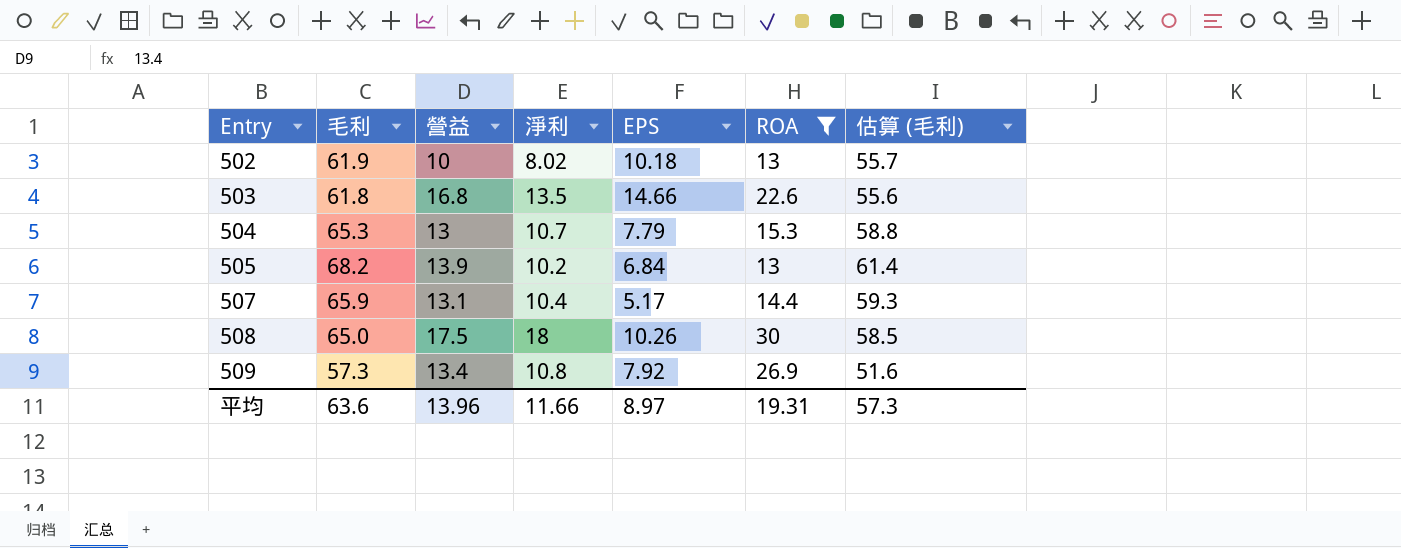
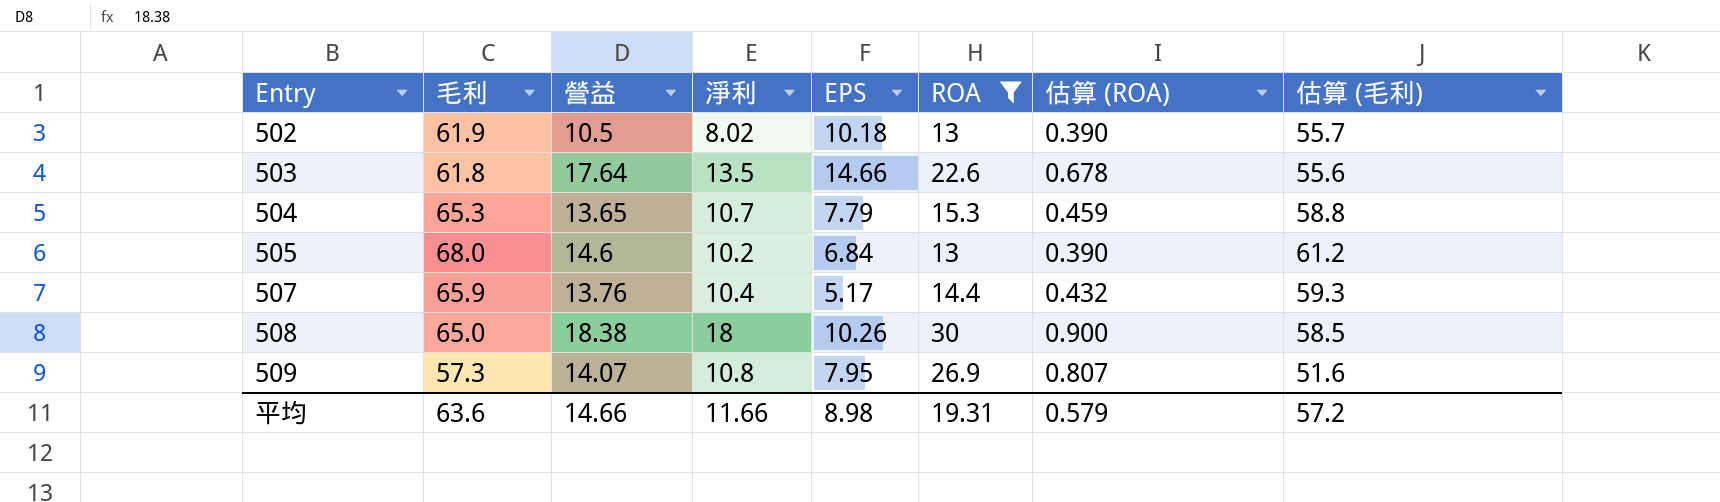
column 估算 (ROA) | formula: none -> [ROA] * 0.03
502 | 營益: 10 -> 10.5
503 | 營益: 16.8 -> 17.64
504 | 營益: 13 -> 13.65
505 | 毛利: 68.2 -> 68.0
505 | 營益: 13.9 -> 14.6
505 | 估算 (毛利): 61.4 -> 61.2
507 | 營益: 13.1 -> 13.76
508 | 營益: 17.5 -> 18.38
509 | 營益: 13.4 -> 14.07
509 | EPS: 7.92 -> 7.95
平均 | 營益: 13.96 -> 14.66
平均 | EPS: 8.97 -> 8.98
平均 | 估算 (毛利): 57.3 -> 57.2

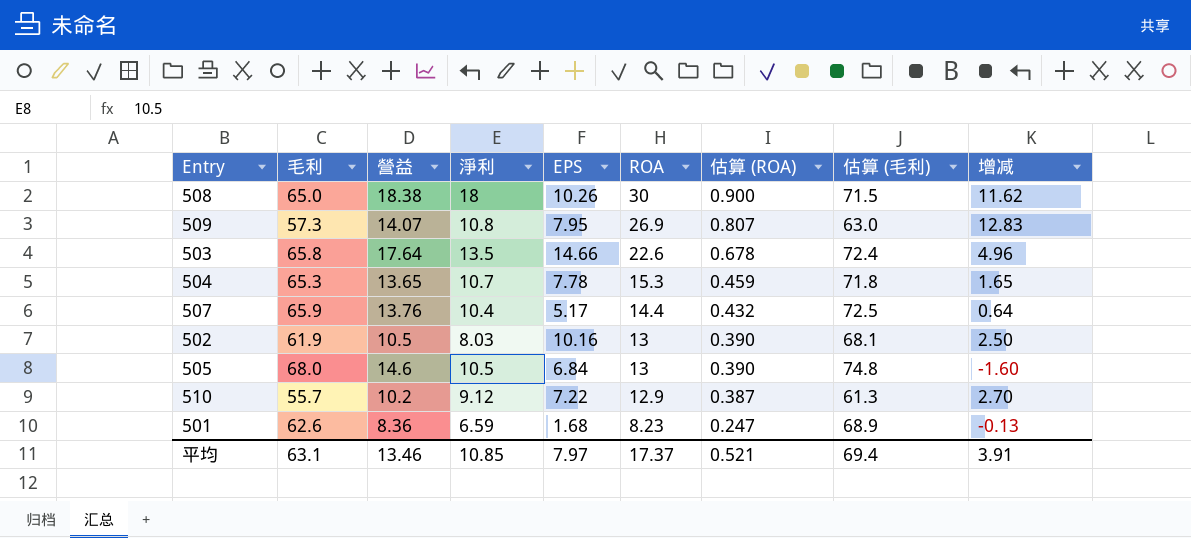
filter: ROA >= 13 -> none
row order: Entry ascending -> ROA descending
column 估算 (毛利) | formula: [毛利] * 0.9 -> [毛利] * 1.1
column 增减 | formula: none -> [ROA] - [營益]
503 | 毛利: 61.8 -> 65.8
504 | EPS: 7.79 -> 7.78
502 | 淨利: 8.02 -> 8.03
502 | EPS: 10.18 -> 10.16
505 | 淨利: 10.2 -> 10.5
平均 | 毛利: 63.6 -> 63.1
平均 | 營益: 14.66 -> 13.46
平均 | 淨利: 11.66 -> 10.85
平均 | EPS: 8.98 -> 7.97
平均 | ROA: 19.31 -> 17.37
平均 | 估算 (ROA): 0.579 -> 0.521
平均 | 估算 (毛利): 57.2 -> 69.4

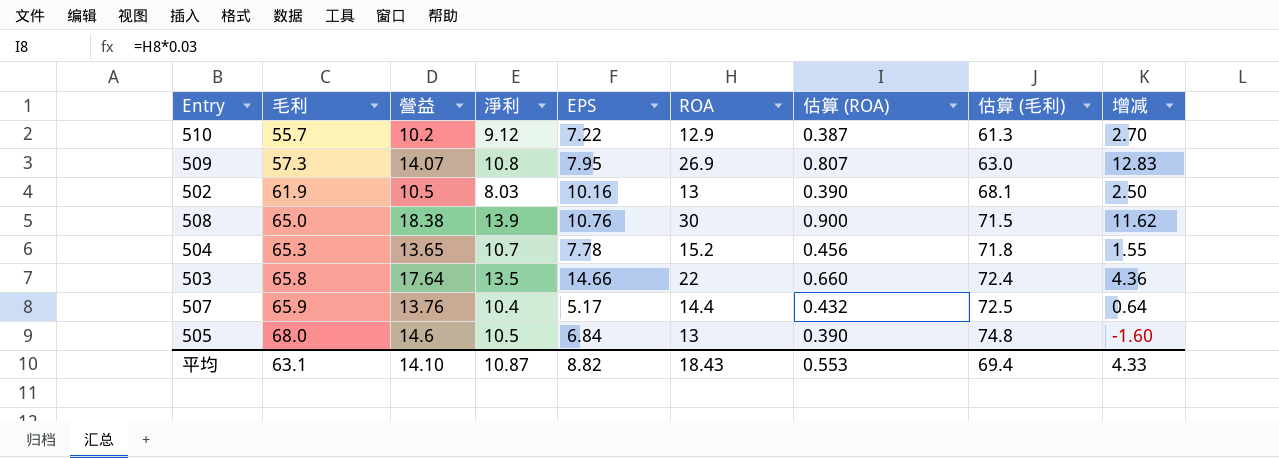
row order: ROA descending -> 毛利 ascending
row 501: 62.6 | 8.36 | 6.59 | 1.68 | 8.23 | 0.247 | 68.9 | -0.13 -> none
508 | 淨利: 18 -> 13.9
508 | EPS: 10.26 -> 10.76
504 | ROA: 15.3 -> 15.2
504 | 估算 (ROA): 0.459 -> 0.456
504 | 增减: 1.65 -> 1.55
503 | ROA: 22.6 -> 22
503 | 估算 (ROA): 0.678 -> 0.660
503 | 增减: 4.96 -> 4.36
平均 | 營益: 13.46 -> 14.10
平均 | 淨利: 10.85 -> 10.87
平均 | EPS: 7.97 -> 8.82
平均 | ROA: 17.37 -> 18.43
平均 | 估算 (ROA): 0.521 -> 0.553
平均 | 增减: 3.91 -> 4.33

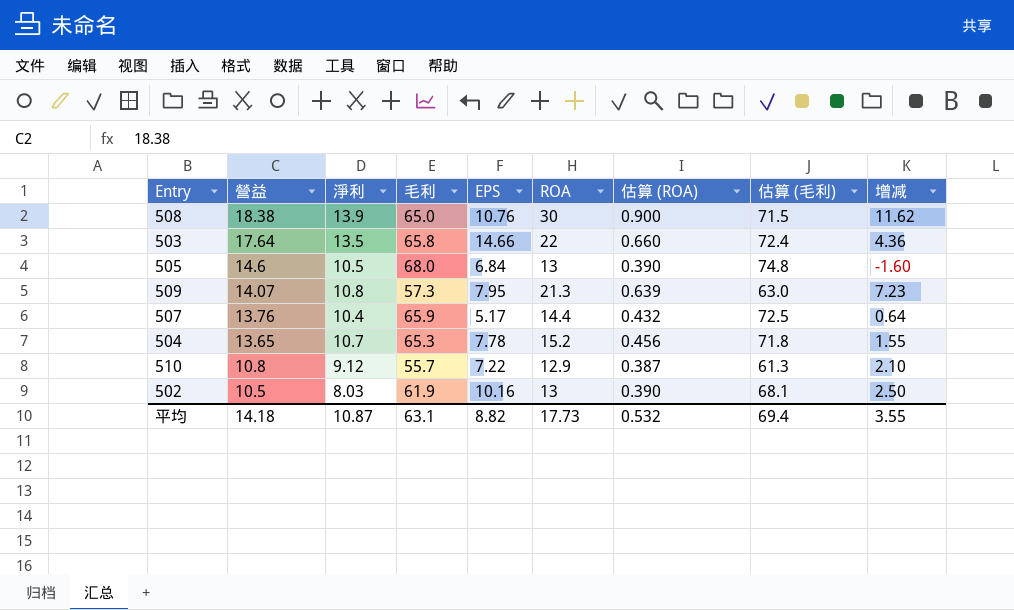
row order: 毛利 ascending -> 營益 descending
column 毛利 | position: 2 -> 4
509 | ROA: 26.9 -> 21.3
509 | 估算 (ROA): 0.807 -> 0.639
509 | 增减: 12.83 -> 7.23
510 | 營益: 10.2 -> 10.8
510 | 增减: 2.70 -> 2.10
平均 | 營益: 14.10 -> 14.18
平均 | ROA: 18.43 -> 17.73
平均 | 估算 (ROA): 0.553 -> 0.532
平均 | 增减: 4.33 -> 3.55

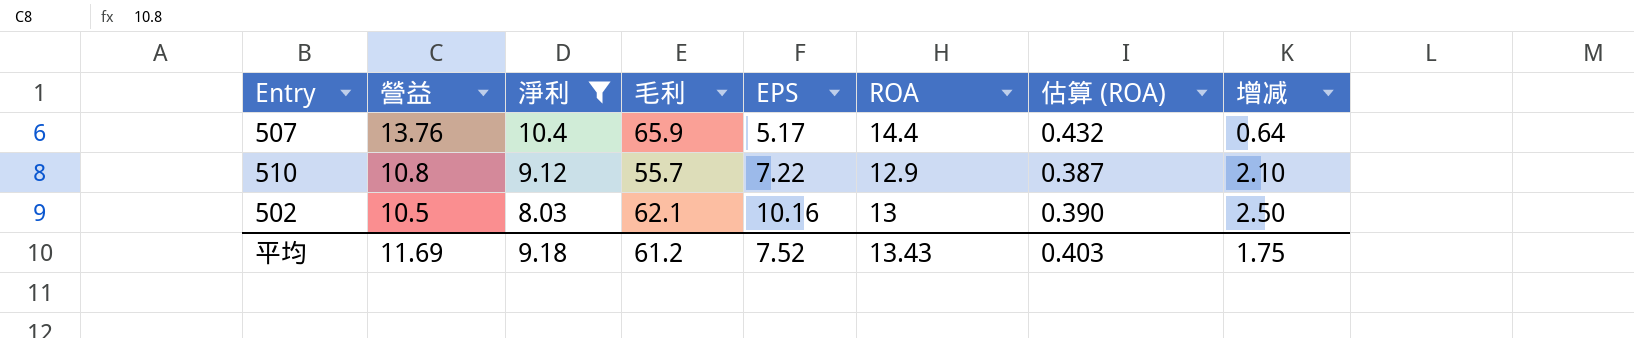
filter: none -> 淨利 <= 10.4
column 估算 (毛利) | formula: [毛利] * 1.1 -> none
502 | 毛利: 61.9 -> 62.1
平均 | 營益: 14.18 -> 11.69
平均 | 淨利: 10.87 -> 9.18
平均 | 毛利: 63.1 -> 61.2
平均 | EPS: 8.82 -> 7.52
平均 | ROA: 17.73 -> 13.43
平均 | 估算 (ROA): 0.532 -> 0.403
平均 | 增减: 3.55 -> 1.75

